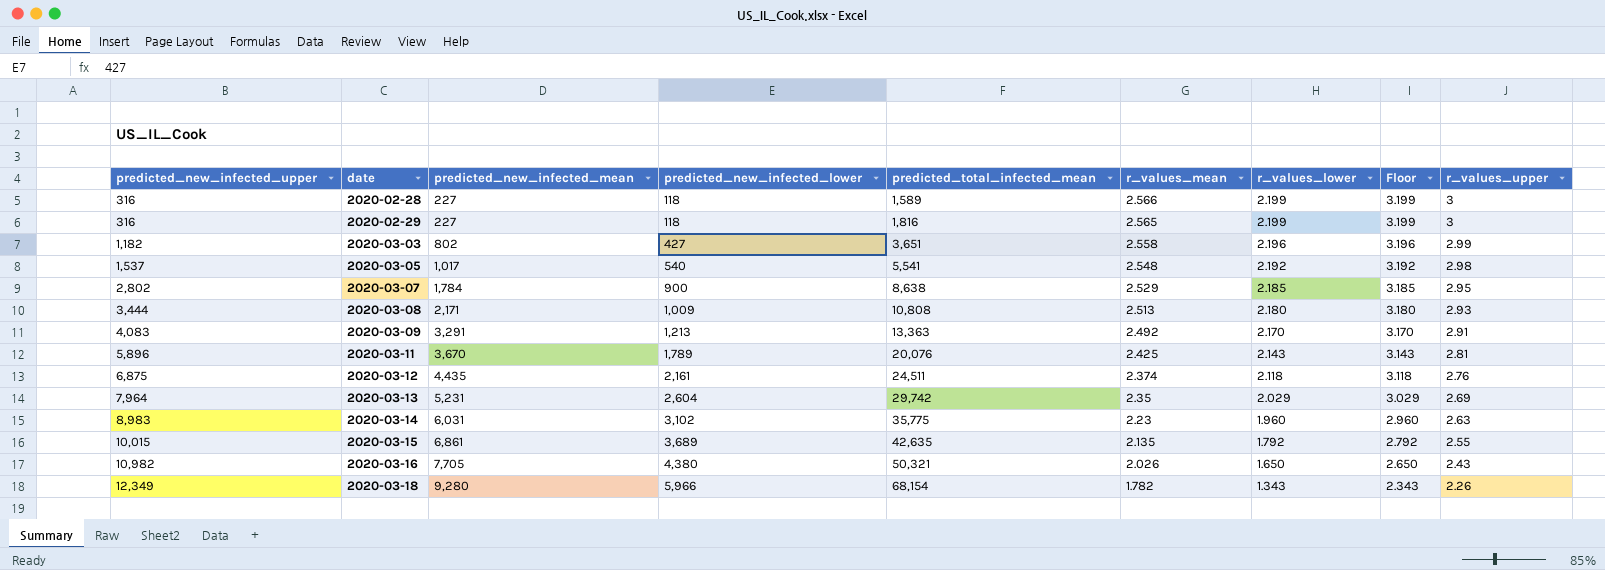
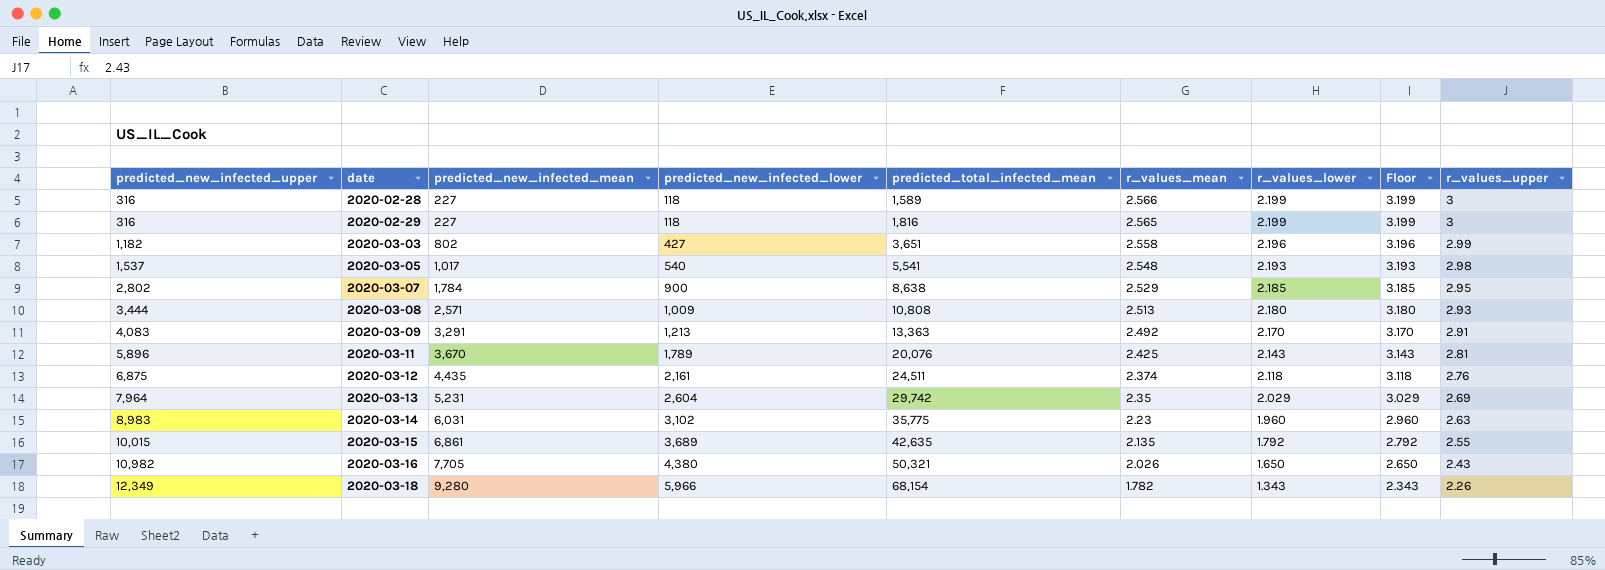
2020-03-05 | r_values_lower: 2.192 -> 2.193
2020-03-05 | Floor: 3.192 -> 3.193
2020-03-08 | predicted_new_infected_mean: 2,171 -> 2,571

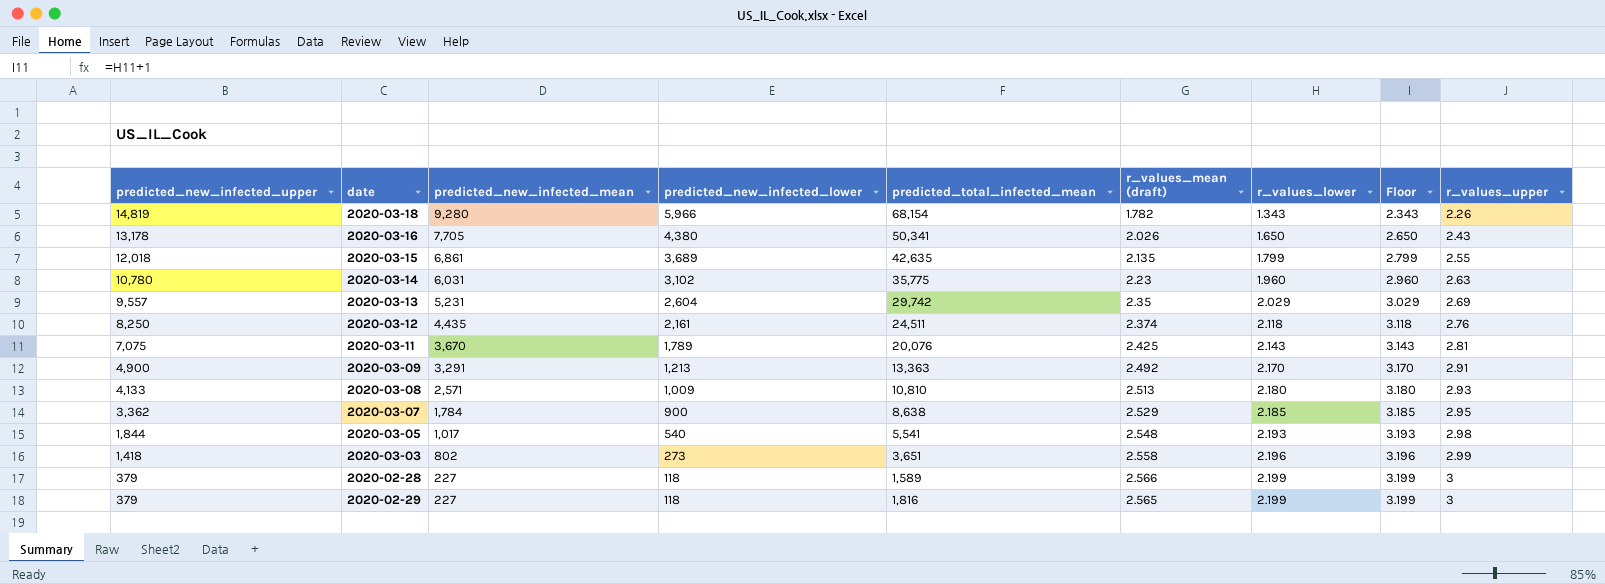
row order: predicted_new_infected_upper ascending -> predicted_new_infected_upper descending
column name: r_values_mean -> r_values_mean (draft)
2020-03-18 | predicted_new_infected_upper: 12,349 -> 14,819
2020-03-16 | predicted_new_infected_upper: 10,982 -> 13,178
2020-03-16 | predicted_total_infected_mean: 50,321 -> 50,341
2020-03-15 | predicted_new_infected_upper: 10,015 -> 12,018
2020-03-15 | r_values_lower: 1.792 -> 1.799
2020-03-15 | Floor: 2.792 -> 2.799
2020-03-14 | predicted_new_infected_upper: 8,983 -> 10,780
2020-03-13 | predicted_new_infected_upper: 7,964 -> 9,557
2020-03-12 | predicted_new_infected_upper: 6,875 -> 8,250
2020-03-11 | predicted_new_infected_upper: 5,896 -> 7,075
2020-03-09 | predicted_new_infected_upper: 4,083 -> 4,900
2020-03-08 | predicted_new_infected_upper: 3,444 -> 4,133
2020-03-08 | predicted_total_infected_mean: 10,808 -> 10,810
2020-03-07 | predicted_new_infected_upper: 2,802 -> 3,362
2020-03-05 | predicted_new_infected_upper: 1,537 -> 1,844
2020-03-03 | predicted_new_infected_upper: 1,182 -> 1,418
2020-03-03 | predicted_new_infected_lower: 427 -> 273
2020-02-28 | predicted_new_infected_upper: 316 -> 379
2020-02-29 | predicted_new_infected_upper: 316 -> 379

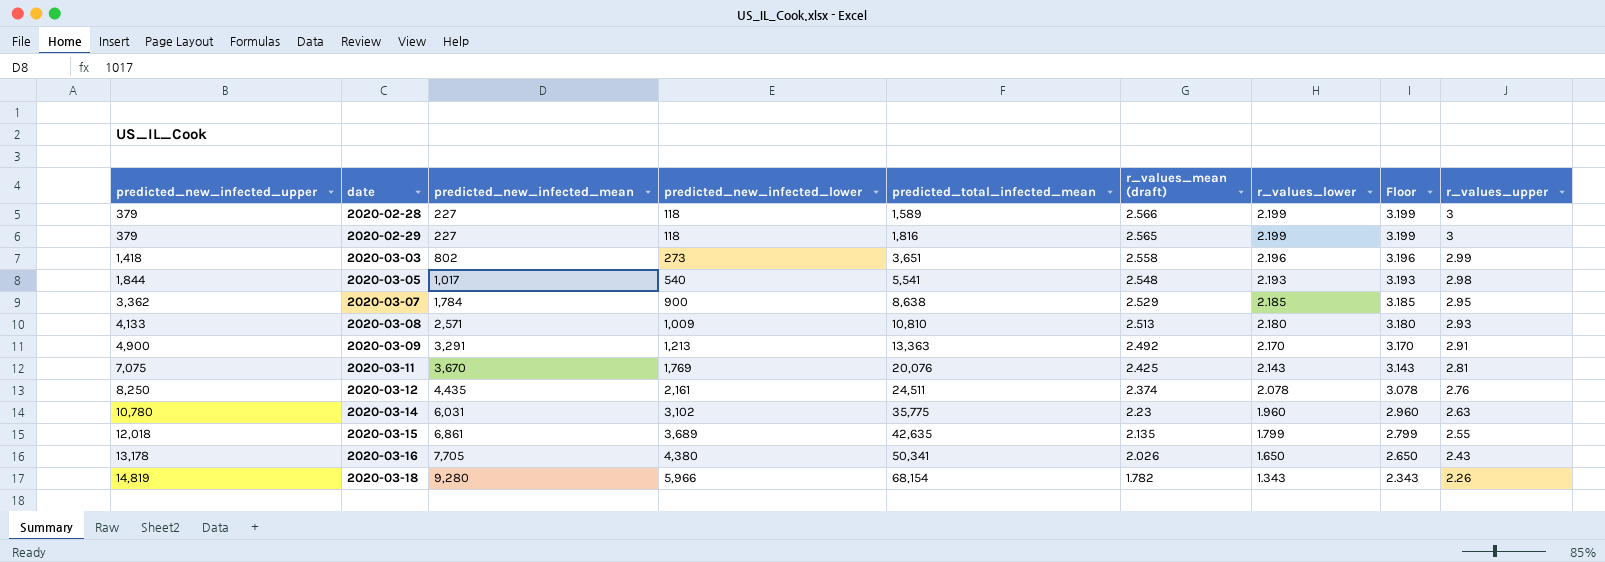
row order: predicted_new_infected_upper descending -> predicted_new_infected_upper ascending
row 2020-03-13: 9,557 | 5,231 | 2,604 | 29,742 | 2.35 | 2.029 | 3.029 | 2.69 -> none
2020-03-11 | predicted_new_infected_lower: 1,789 -> 1,769
2020-03-12 | r_values_lower: 2.118 -> 2.078
2020-03-12 | Floor: 3.118 -> 3.078

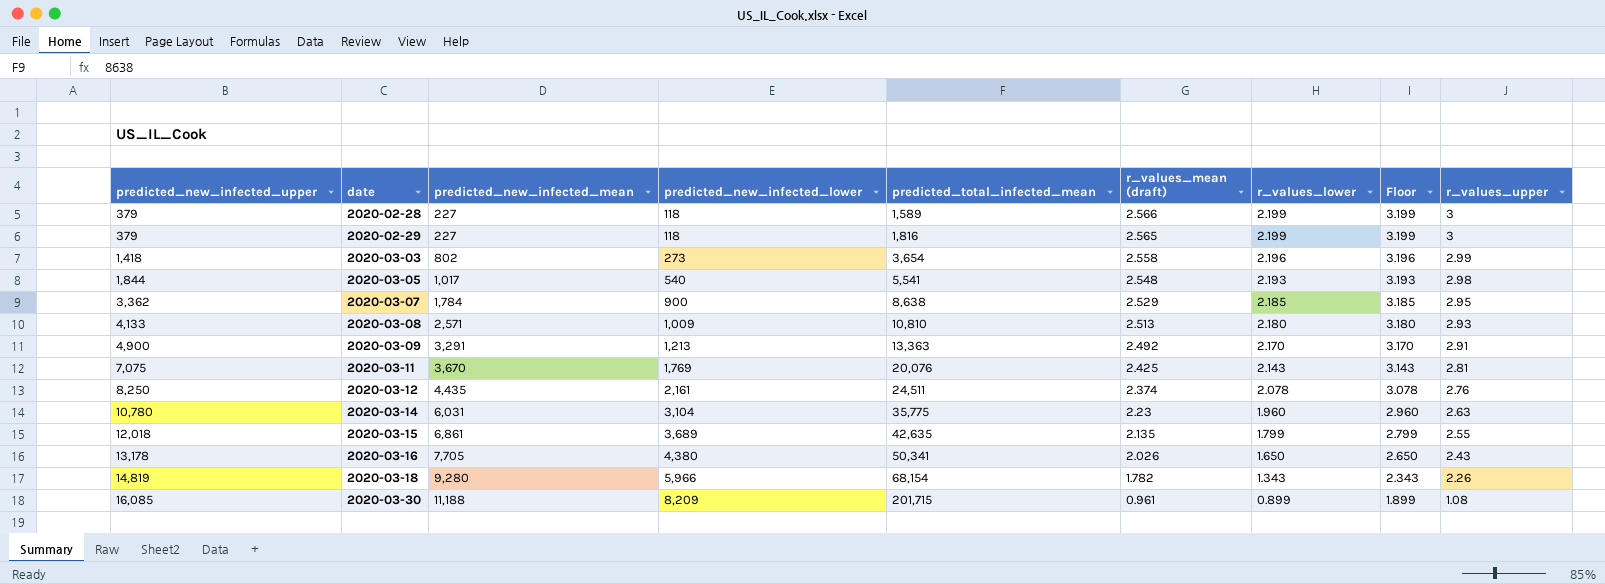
2020-03-03 | predicted_total_infected_mean: 3,651 -> 3,654
2020-03-14 | predicted_new_infected_lower: 3,102 -> 3,104
row 2020-03-30: none -> 16,085 | 11,188 | 8,209 | 201,715 | 0.961 | 0.899 | 1.899 | 1.08

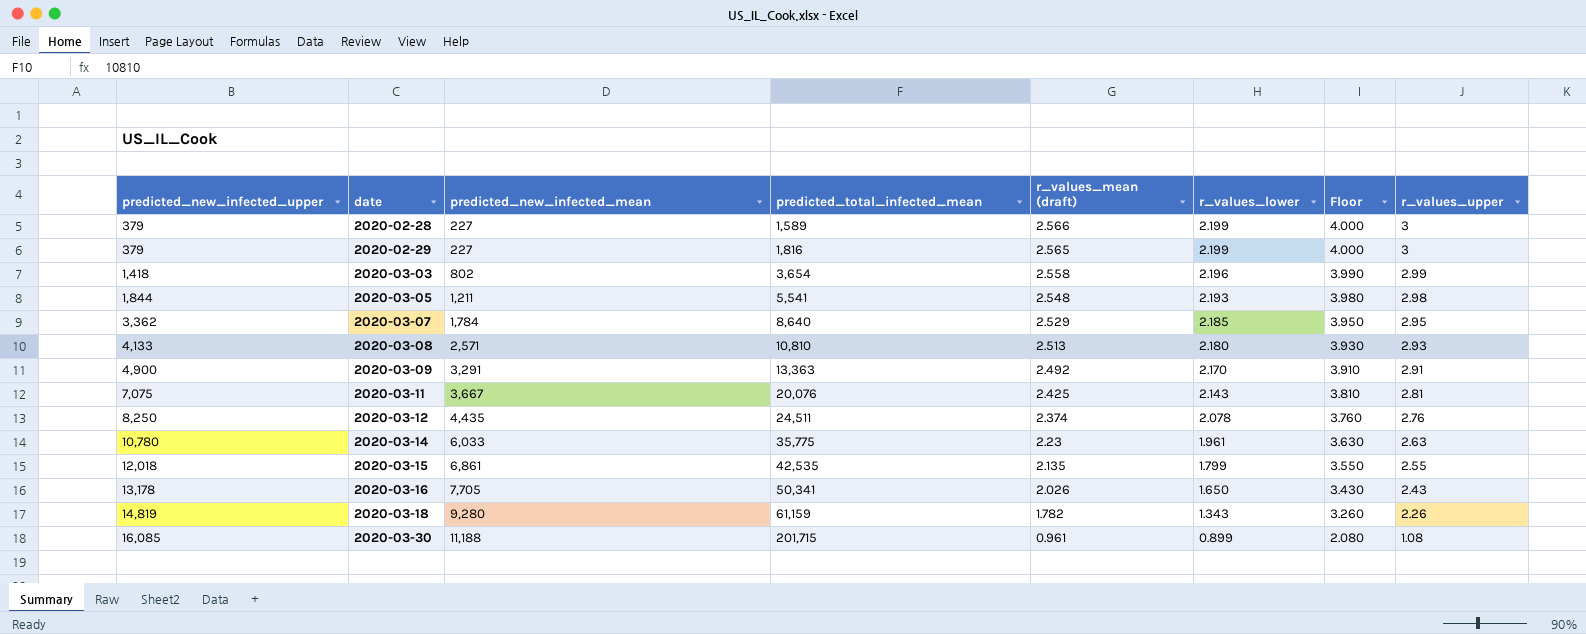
column predicted_new_infected_lower | position: 4 -> none
column Floor | formula: [r_values_lower] + 1 -> [r_values_upper] + 1
2020-03-05 | predicted_new_infected_mean: 1,017 -> 1,211
2020-03-07 | predicted_total_infected_mean: 8,638 -> 8,640
2020-03-11 | predicted_new_infected_mean: 3,670 -> 3,667
2020-03-14 | predicted_new_infected_mean: 6,031 -> 6,033
2020-03-14 | r_values_lower: 1.960 -> 1.961
2020-03-15 | predicted_total_infected_mean: 42,635 -> 42,535
2020-03-18 | predicted_total_infected_mean: 68,154 -> 61,159

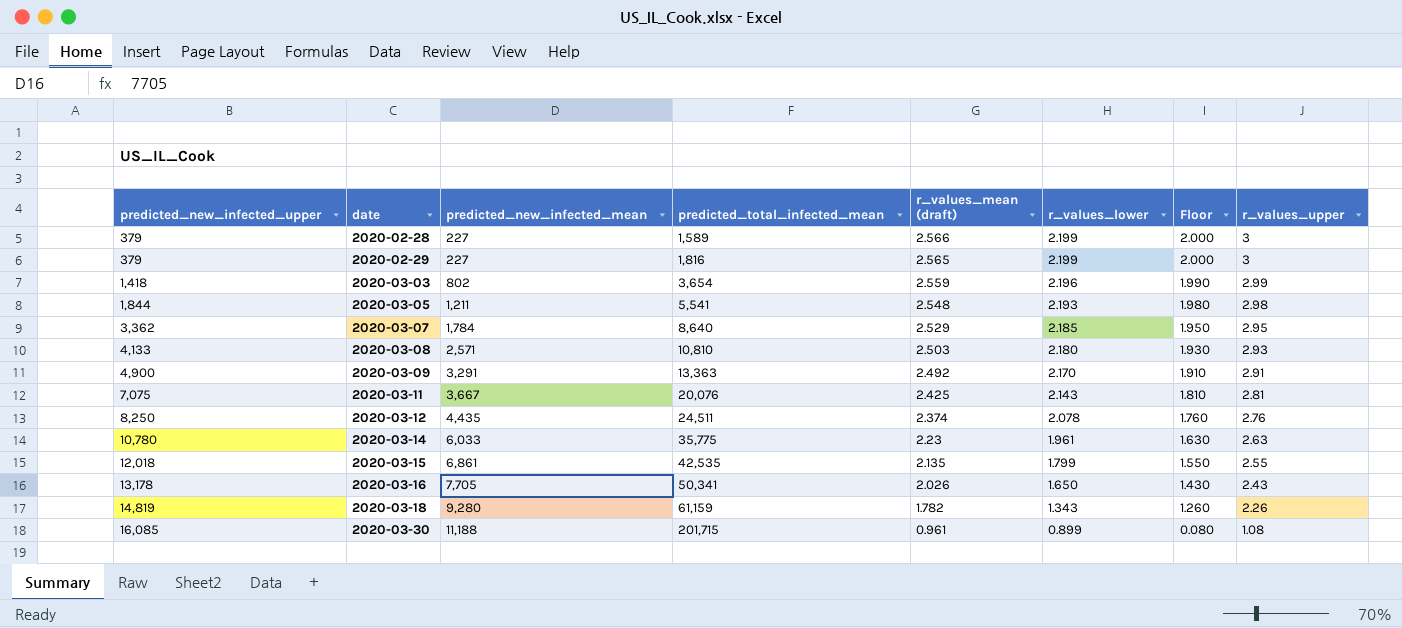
column Floor | formula: [r_values_upper] + 1 -> [r_values_upper] - 1
2020-03-03 | r_values_mean (draft): 2.558 -> 2.559
2020-03-08 | r_values_mean (draft): 2.513 -> 2.503

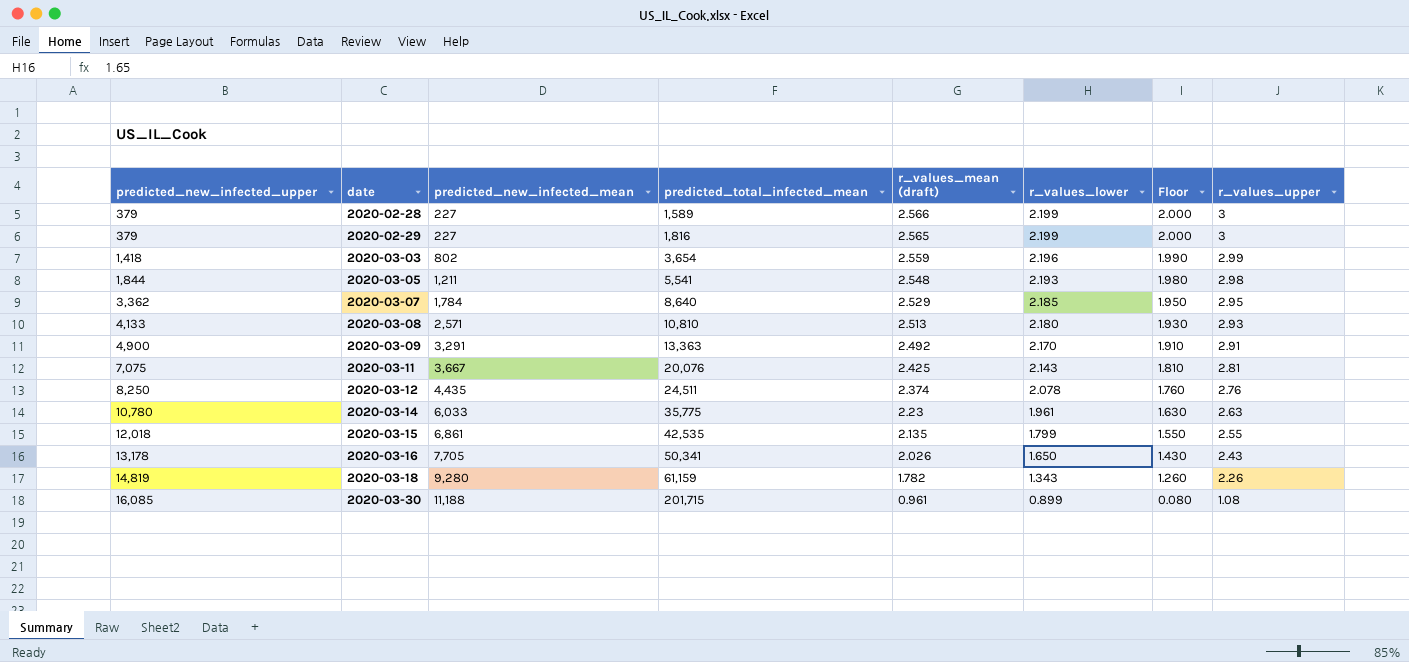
2020-03-08 | r_values_mean (draft): 2.503 -> 2.513

